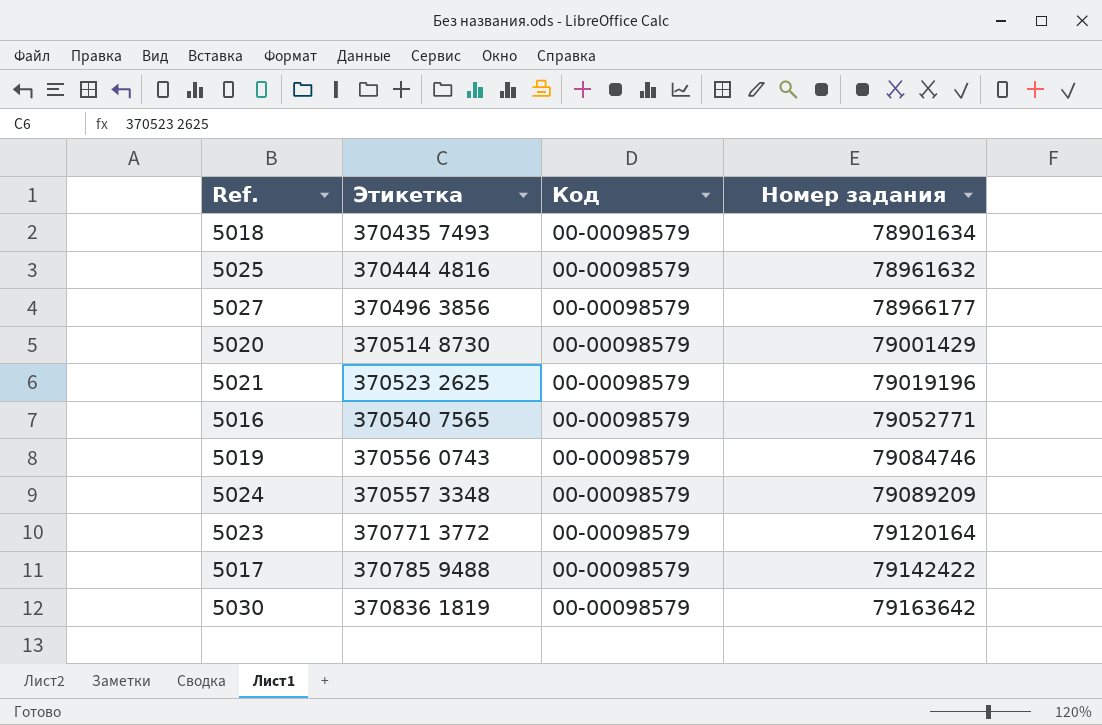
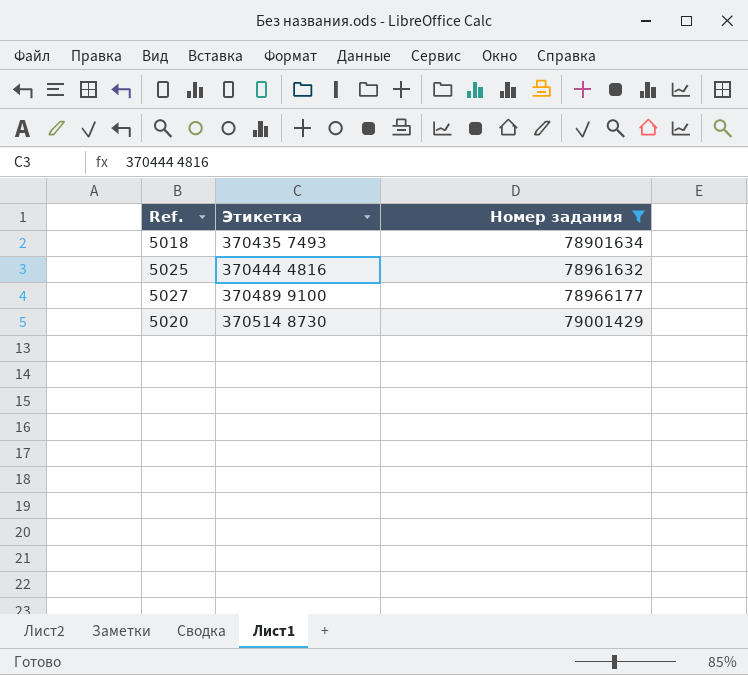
filter: none -> Номер задания <= 79001429
column Код | position: 3 -> none
5027 | Этикетка: 370496 3856 -> 370489 9100

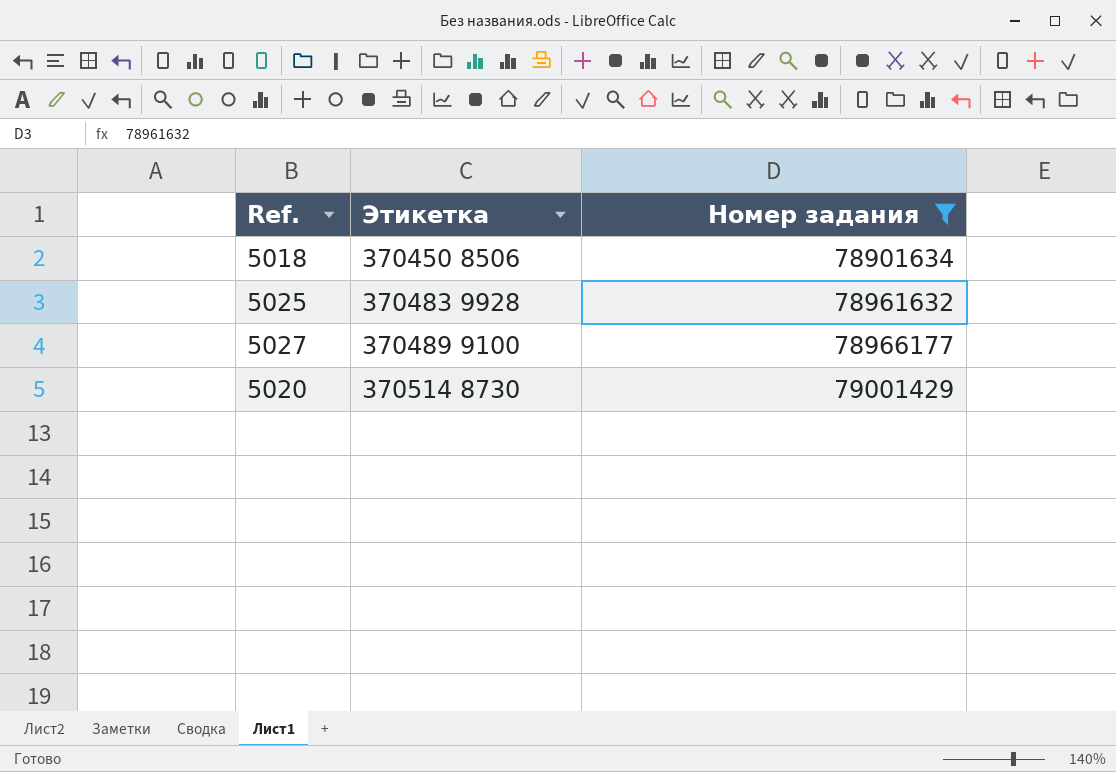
5018 | Этикетка: 370435 7493 -> 370450 8506
5025 | Этикетка: 370444 4816 -> 370483 9928

